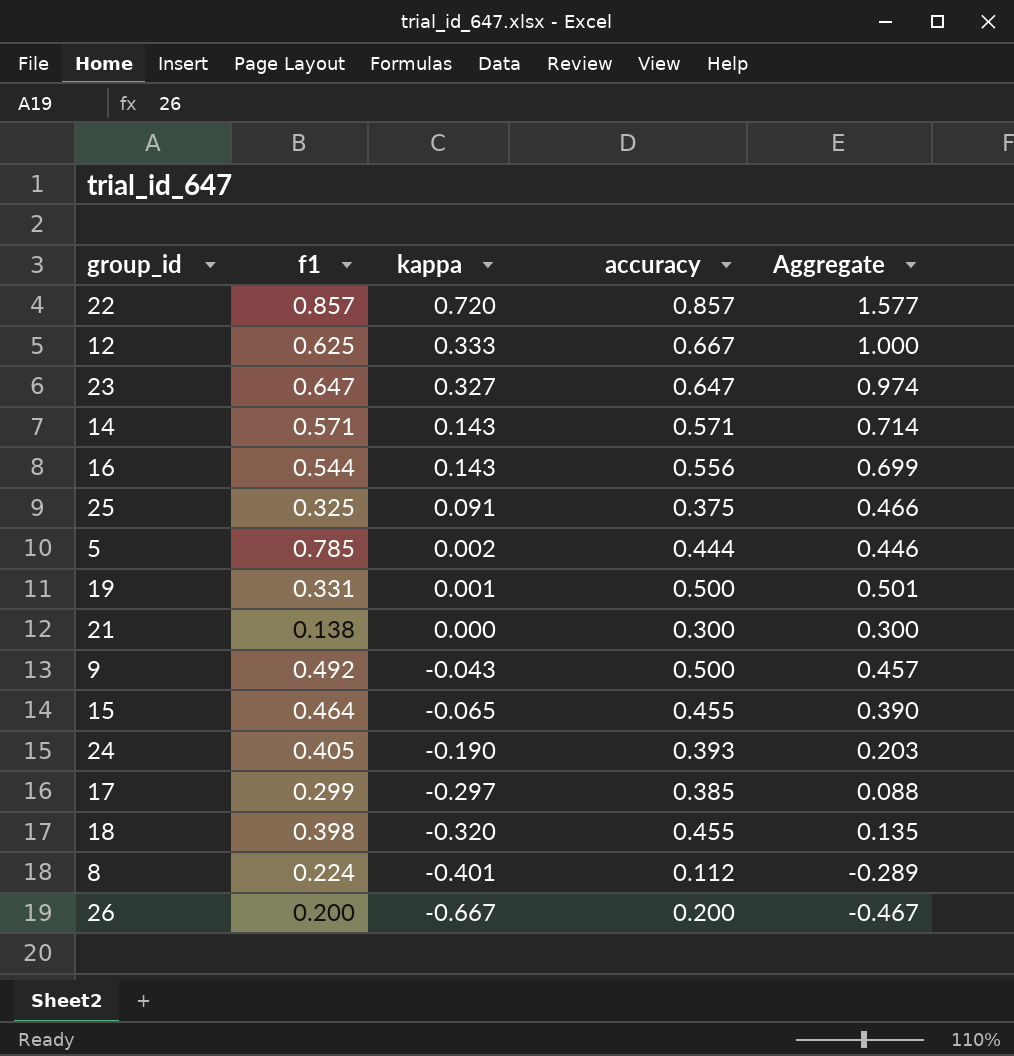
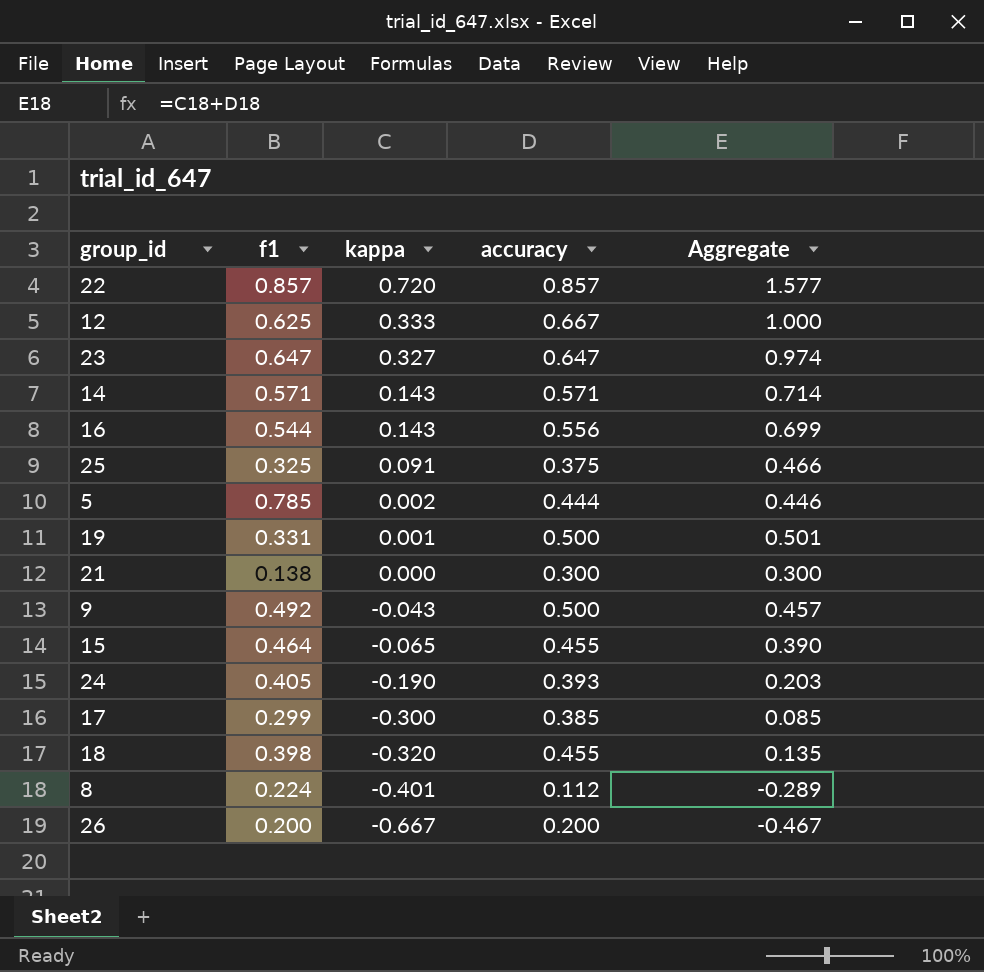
17 | kappa: -0.297 -> -0.300
17 | Aggregate: 0.088 -> 0.085

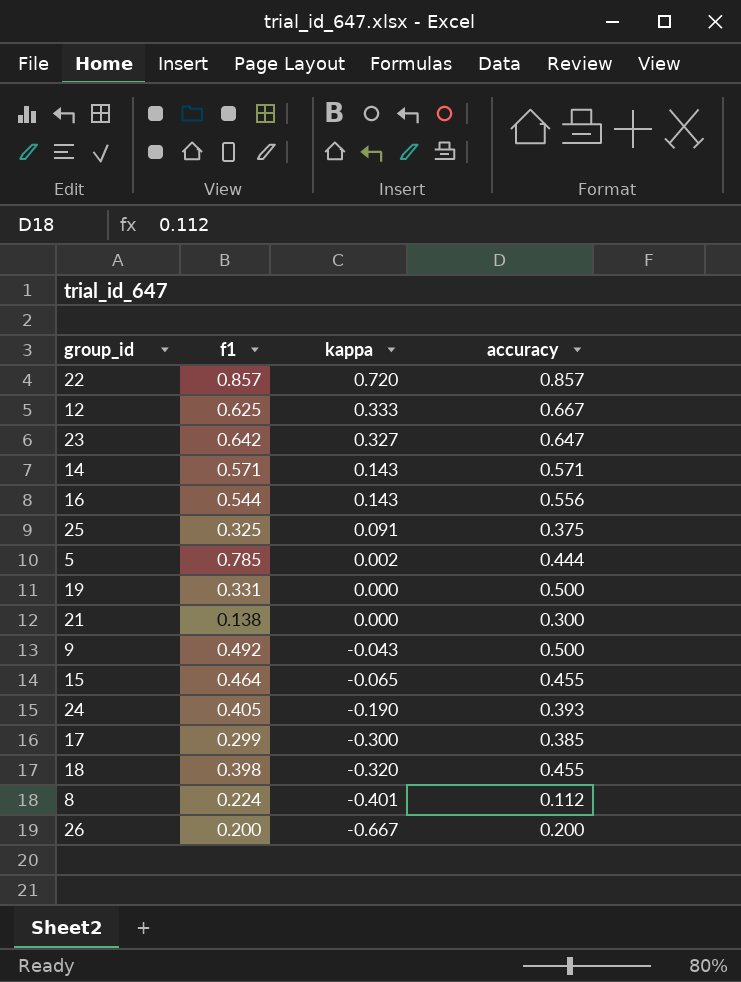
column Aggregate | formula: [kappa] + [accuracy] -> none
23 | f1: 0.647 -> 0.642
19 | kappa: 0.001 -> 0.000

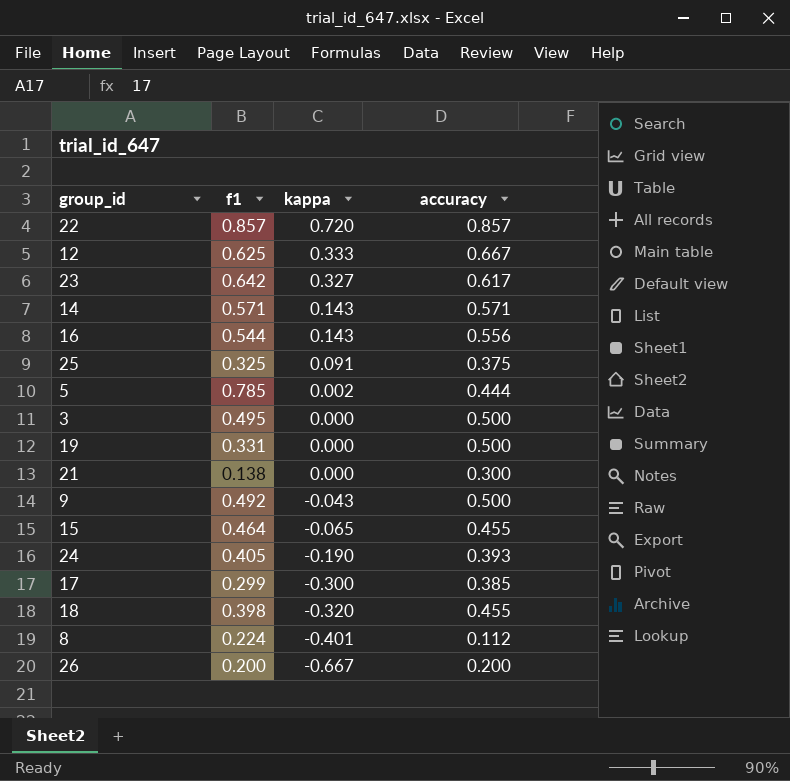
23 | accuracy: 0.647 -> 0.617
row 3: none -> 0.495 | 0.000 | 0.500

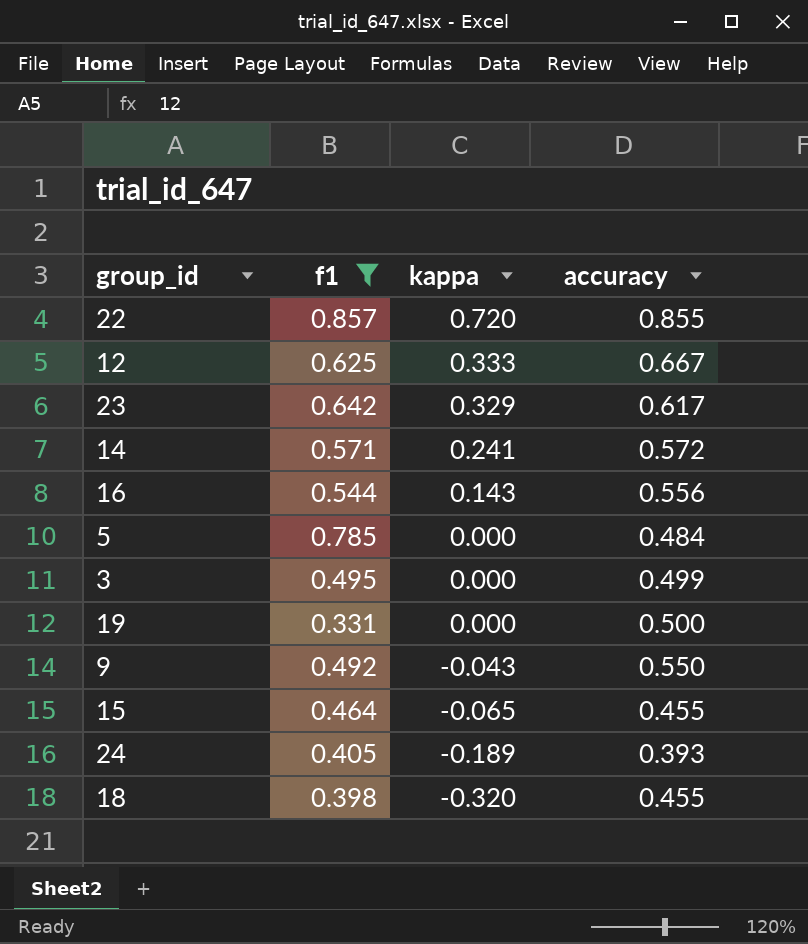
filter: none -> f1 >= 0.331
22 | accuracy: 0.857 -> 0.855
23 | kappa: 0.327 -> 0.329
14 | kappa: 0.143 -> 0.241
14 | accuracy: 0.571 -> 0.572
5 | kappa: 0.002 -> 0.000
5 | accuracy: 0.444 -> 0.484
3 | accuracy: 0.500 -> 0.499
9 | accuracy: 0.500 -> 0.550
24 | kappa: -0.190 -> -0.189

